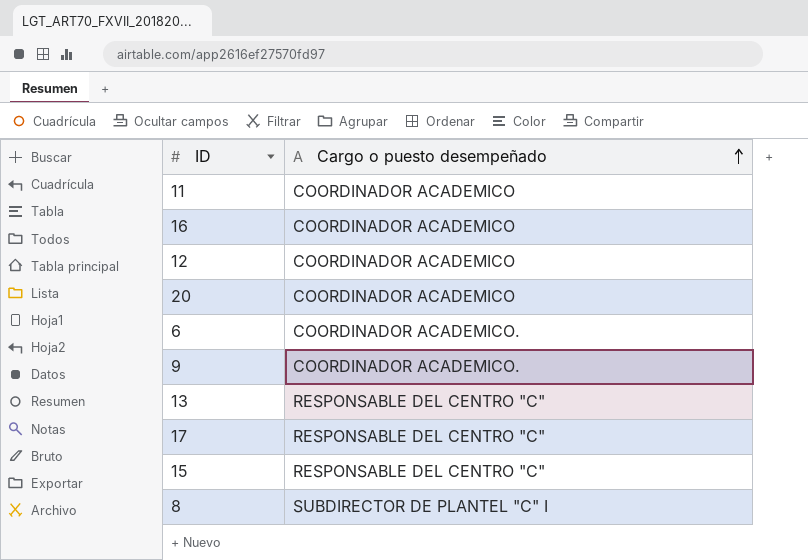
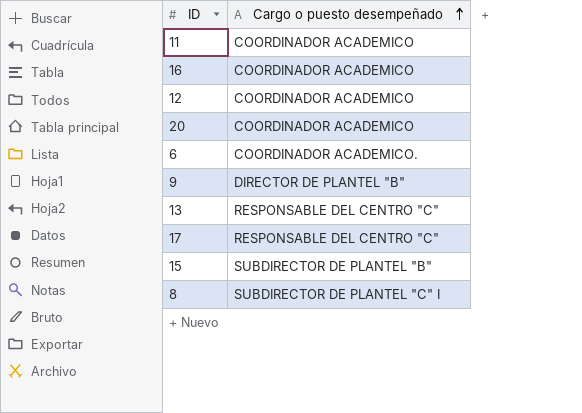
9 | Cargo o puesto desempeñado: COORDINADOR ACADEMICO. -> DIRECTOR DE PLANTEL "B"
15 | Cargo o puesto desempeñado: RESPONSABLE DEL CENTRO "C" -> SUBDIRECTOR DE PLANTEL "B"

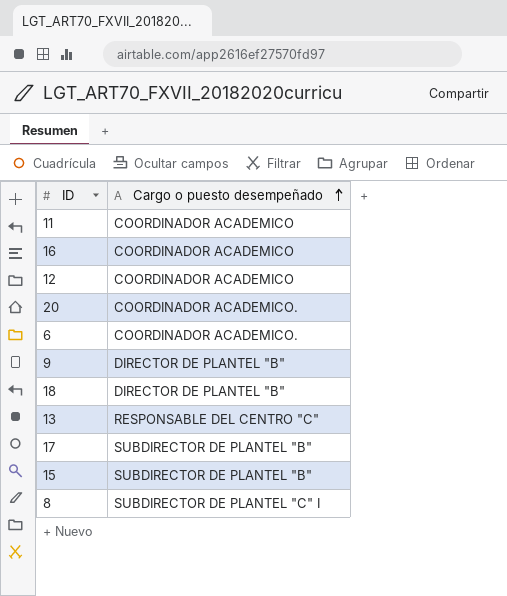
20 | Cargo o puesto desempeñado: COORDINADOR ACADEMICO -> COORDINADOR ACADEMICO.
row 18: none -> DIRECTOR DE PLANTEL "B"
17 | Cargo o puesto desempeñado: RESPONSABLE DEL CENTRO "C" -> SUBDIRECTOR DE PLANTEL "B"

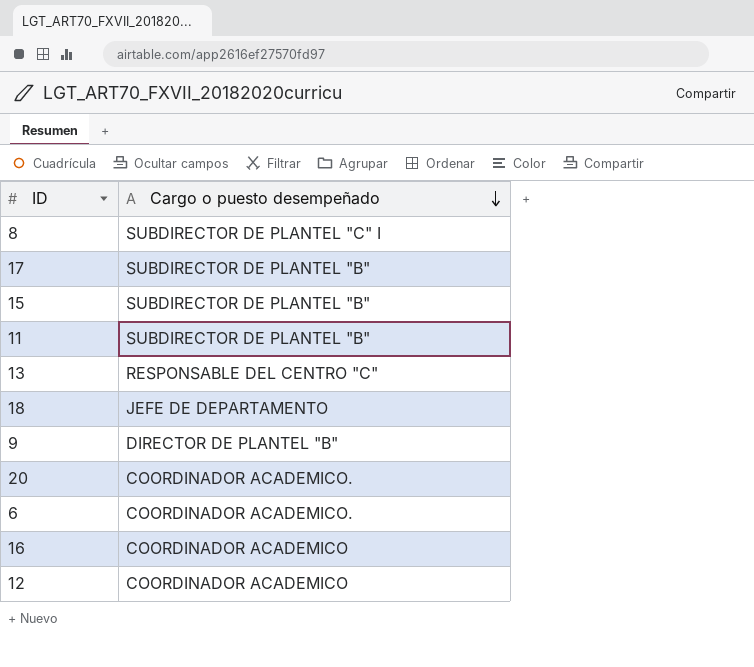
row order: Cargo o puesto desempeñado ascending -> Cargo o puesto desempeñado descending
11 | Cargo o puesto desempeñado: COORDINADOR ACADEMICO -> SUBDIRECTOR DE PLANTEL "B"
18 | Cargo o puesto desempeñado: DIRECTOR DE PLANTEL "B" -> JEFE DE DEPARTAMENTO

